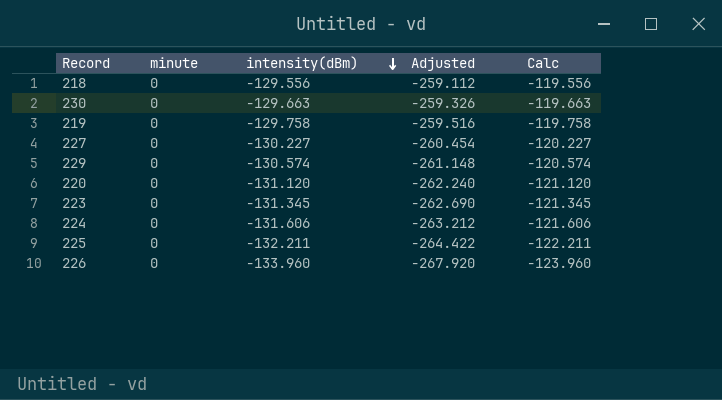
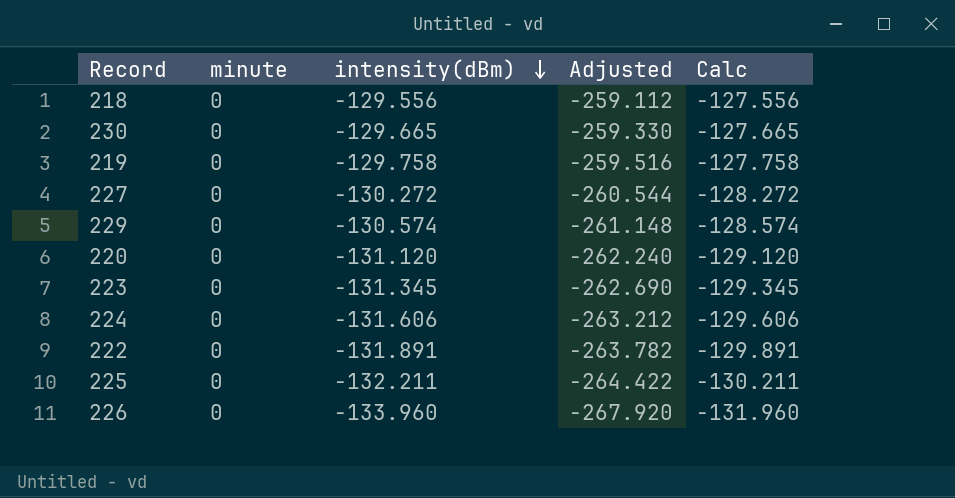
column Calc | formula: [intensity(dBm)] + 10 -> [intensity(dBm)] + 2
230 | intensity(dBm): -129.663 -> -129.665
230 | Adjusted: -259.326 -> -259.330
227 | intensity(dBm): -130.227 -> -130.272
227 | Adjusted: -260.454 -> -260.544
row 222: none -> 0 | -131.891 | -263.782 | -129.891

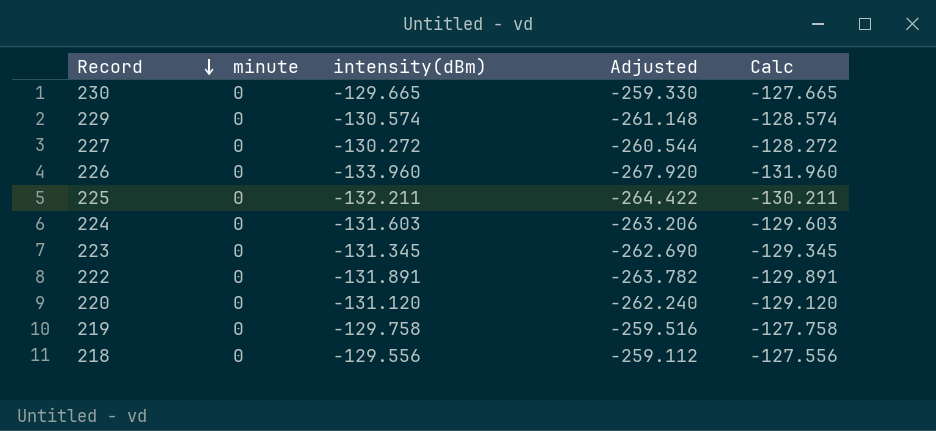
row order: intensity(dBm) descending -> Record descending
224 | intensity(dBm): -131.606 -> -131.603
224 | Adjusted: -263.212 -> -263.206
224 | Calc: -129.606 -> -129.603

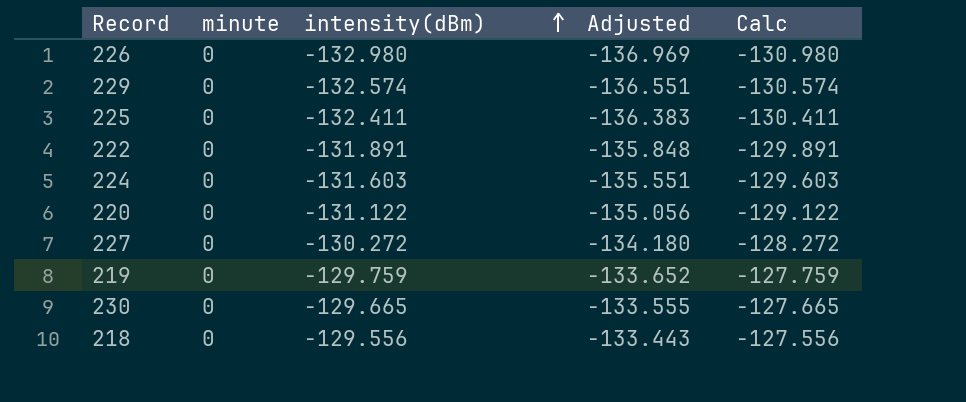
row order: Record descending -> intensity(dBm) ascending
column Adjusted | formula: [intensity(dBm)] * 2 -> [intensity(dBm)] * 1.03
row 223: 0 | -131.345 | -262.690 | -129.345 -> none
226 | intensity(dBm): -133.960 -> -132.980
226 | Calc: -131.960 -> -130.980
229 | intensity(dBm): -130.574 -> -132.574
229 | Calc: -128.574 -> -130.574
225 | intensity(dBm): -132.211 -> -132.411
225 | Calc: -130.211 -> -130.411
220 | intensity(dBm): -131.120 -> -131.122
220 | Calc: -129.120 -> -129.122
219 | intensity(dBm): -129.758 -> -129.759
219 | Calc: -127.758 -> -127.759

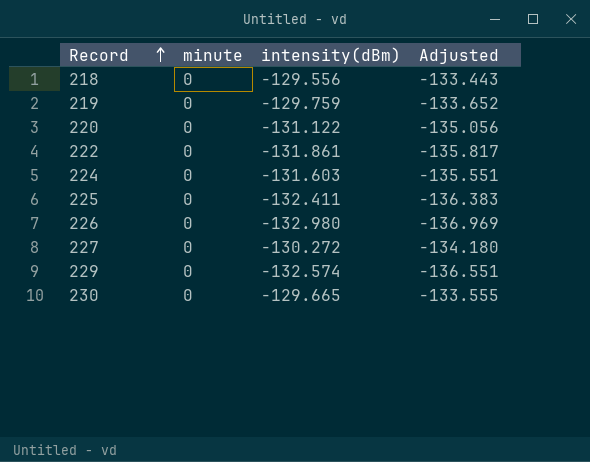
row order: intensity(dBm) ascending -> Record ascending
column Calc | formula: [intensity(dBm)] + 2 -> none
222 | intensity(dBm): -131.891 -> -131.861
222 | Adjusted: -135.848 -> -135.817

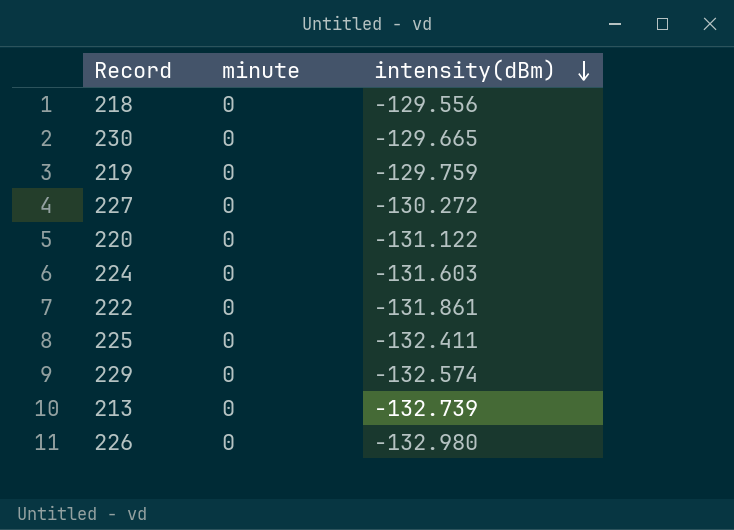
row order: Record ascending -> intensity(dBm) descending
column Adjusted | formula: [intensity(dBm)] * 1.03 -> none
row 213: none -> 0 | -132.739

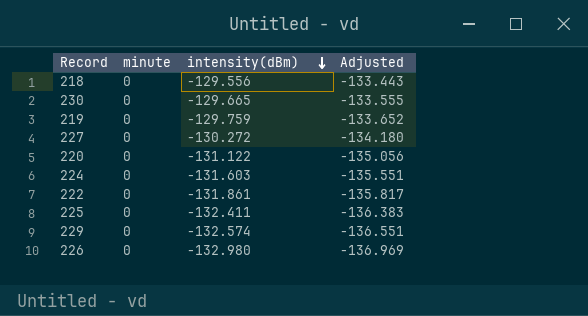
column Adjusted | formula: none -> [intensity(dBm)] * 1.03
row 213: 0 | -132.739 -> none

